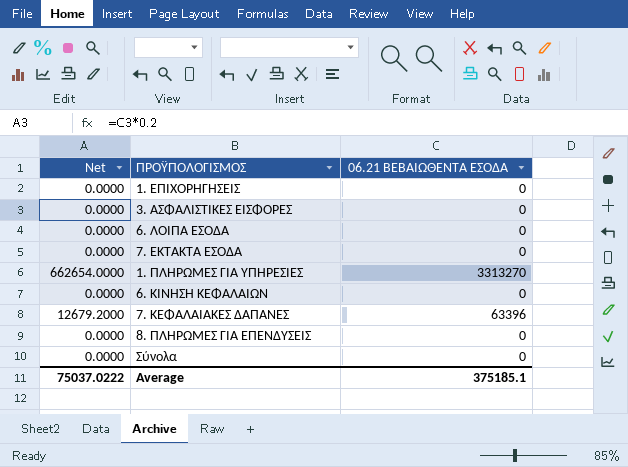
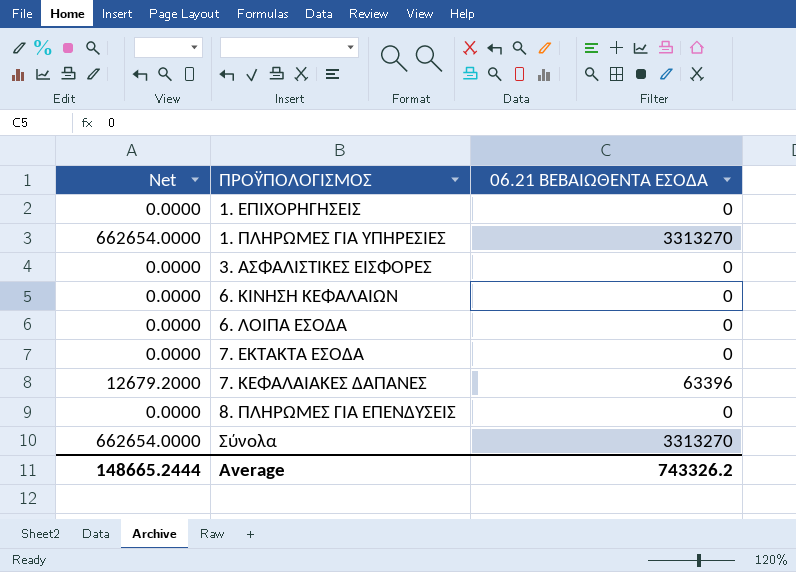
row order: none -> ΠΡΟΫΠΟΛΟΓΙΣΜΟΣ ascending
Σύνολα | Net: 0.0000 -> 662654.0000
Σύνολα | 06.21 ΒΕΒΑΙΩΘΕΝΤΑ ΕΣΟΔΑ: 0 -> 3313270
Average | Net: 75037.0222 -> 148665.2444
Average | 06.21 ΒΕΒΑΙΩΘΕΝΤΑ ΕΣΟΔΑ: 375185.1 -> 743326.2

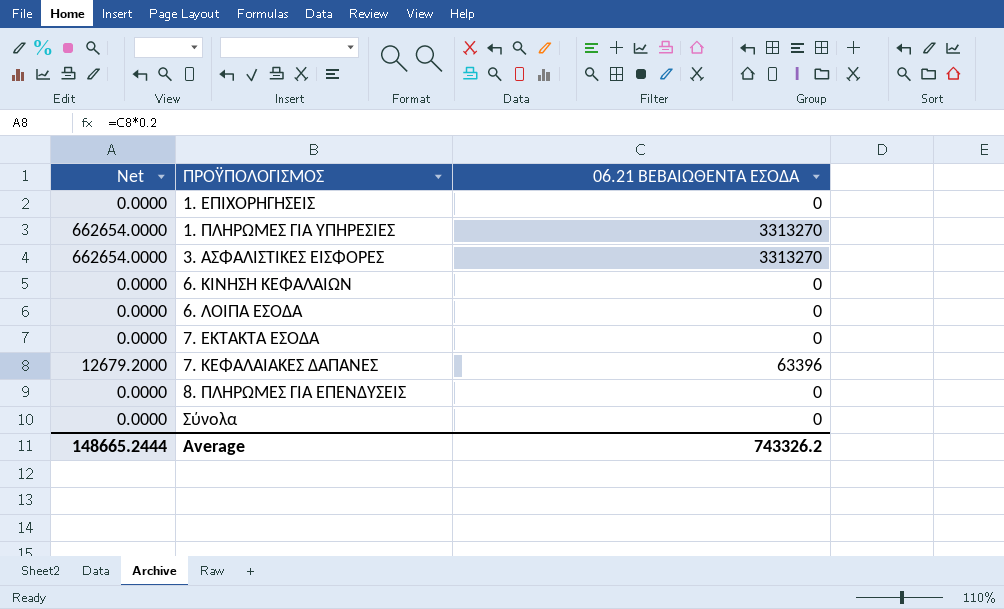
3. ΑΣΦΑΛΙΣΤΙΚΕΣ ΕΙΣΦΟΡΕΣ | Net: 0.0000 -> 662654.0000
3. ΑΣΦΑΛΙΣΤΙΚΕΣ ΕΙΣΦΟΡΕΣ | 06.21 ΒΕΒΑΙΩΘΕΝΤΑ ΕΣΟΔΑ: 0 -> 3313270
Σύνολα | Net: 662654.0000 -> 0.0000
Σύνολα | 06.21 ΒΕΒΑΙΩΘΕΝΤΑ ΕΣΟΔΑ: 3313270 -> 0

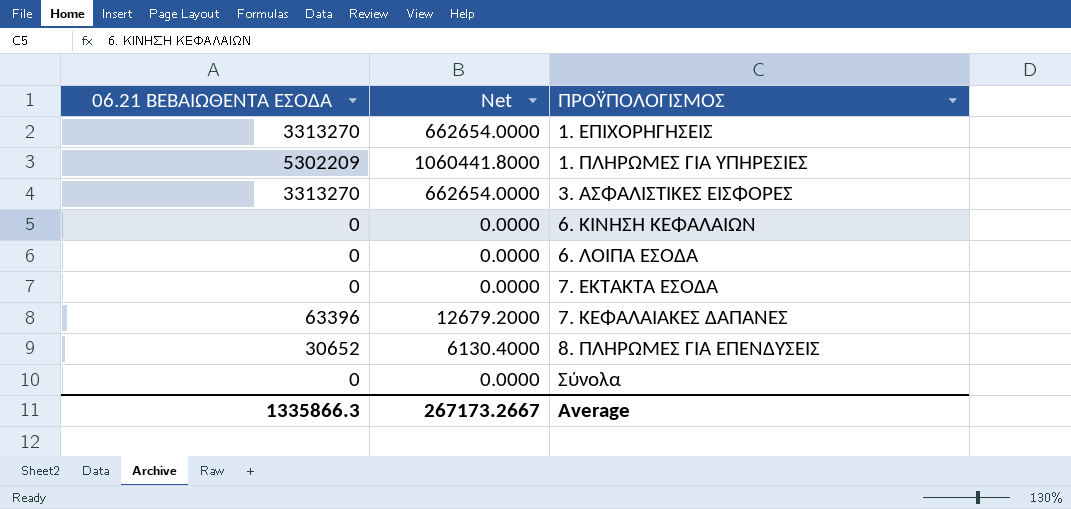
column 06.21 ΒΕΒΑΙΩΘΕΝΤΑ ΕΣΟΔΑ | position: 3 -> 1
1. ΕΠΙΧΟΡΗΓΗΣΕΙΣ | 06.21 ΒΕΒΑΙΩΘΕΝΤΑ ΕΣΟΔΑ: 0 -> 3313270
1. ΕΠΙΧΟΡΗΓΗΣΕΙΣ | Net: 0.0000 -> 662654.0000
1. ΠΛΗΡΩΜΕΣ ΓΙΑ ΥΠΗΡΕΣΙΕΣ | 06.21 ΒΕΒΑΙΩΘΕΝΤΑ ΕΣΟΔΑ: 3313270 -> 5302209
1. ΠΛΗΡΩΜΕΣ ΓΙΑ ΥΠΗΡΕΣΙΕΣ | Net: 662654.0000 -> 1060441.8000
8. ΠΛΗΡΩΜΕΣ ΓΙΑ ΕΠΕΝΔΥΣΕΙΣ | 06.21 ΒΕΒΑΙΩΘΕΝΤΑ ΕΣΟΔΑ: 0 -> 30652
8. ΠΛΗΡΩΜΕΣ ΓΙΑ ΕΠΕΝΔΥΣΕΙΣ | Net: 0.0000 -> 6130.4000
Average | 06.21 ΒΕΒΑΙΩΘΕΝΤΑ ΕΣΟΔΑ: 743326.2 -> 1335866.3
Average | Net: 148665.2444 -> 267173.2667

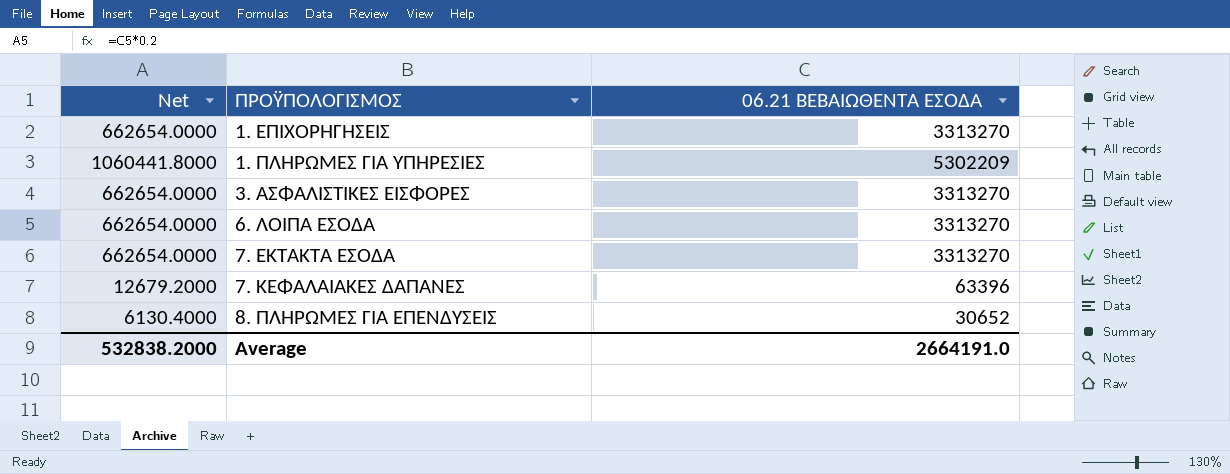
column 06.21 ΒΕΒΑΙΩΘΕΝΤΑ ΕΣΟΔΑ | position: 1 -> 3
row 6. ΚΙΝΗΣΗ ΚΕΦΑΛΑΙΩΝ: 0 | 0.0000 -> none
row Σύνολα: 0 | 0.0000 -> none
6. ΛΟΙΠΑ ΕΣΟΔΑ | Net: 0.0000 -> 662654.0000
6. ΛΟΙΠΑ ΕΣΟΔΑ | 06.21 ΒΕΒΑΙΩΘΕΝΤΑ ΕΣΟΔΑ: 0 -> 3313270
7. ΕΚΤΑΚΤΑ ΕΣΟΔΑ | Net: 0.0000 -> 662654.0000
7. ΕΚΤΑΚΤΑ ΕΣΟΔΑ | 06.21 ΒΕΒΑΙΩΘΕΝΤΑ ΕΣΟΔΑ: 0 -> 3313270
Average | Net: 267173.2667 -> 532838.2000
Average | 06.21 ΒΕΒΑΙΩΘΕΝΤΑ ΕΣΟΔΑ: 1335866.3 -> 2664191.0

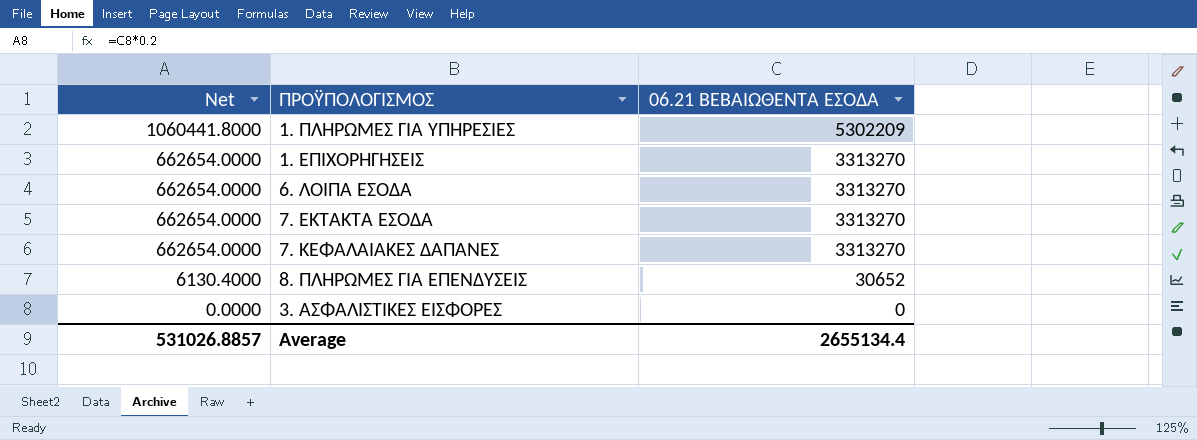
row order: ΠΡΟΫΠΟΛΟΓΙΣΜΟΣ ascending -> Net descending
7. ΚΕΦΑΛΑΙΑΚΕΣ ΔΑΠΑΝΕΣ | Net: 12679.2000 -> 662654.0000
7. ΚΕΦΑΛΑΙΑΚΕΣ ΔΑΠΑΝΕΣ | 06.21 ΒΕΒΑΙΩΘΕΝΤΑ ΕΣΟΔΑ: 63396 -> 3313270
3. ΑΣΦΑΛΙΣΤΙΚΕΣ ΕΙΣΦΟΡΕΣ | Net: 662654.0000 -> 0.0000
3. ΑΣΦΑΛΙΣΤΙΚΕΣ ΕΙΣΦΟΡΕΣ | 06.21 ΒΕΒΑΙΩΘΕΝΤΑ ΕΣΟΔΑ: 3313270 -> 0
Average | Net: 532838.2000 -> 531026.8857
Average | 06.21 ΒΕΒΑΙΩΘΕΝΤΑ ΕΣΟΔΑ: 2664191.0 -> 2655134.4

